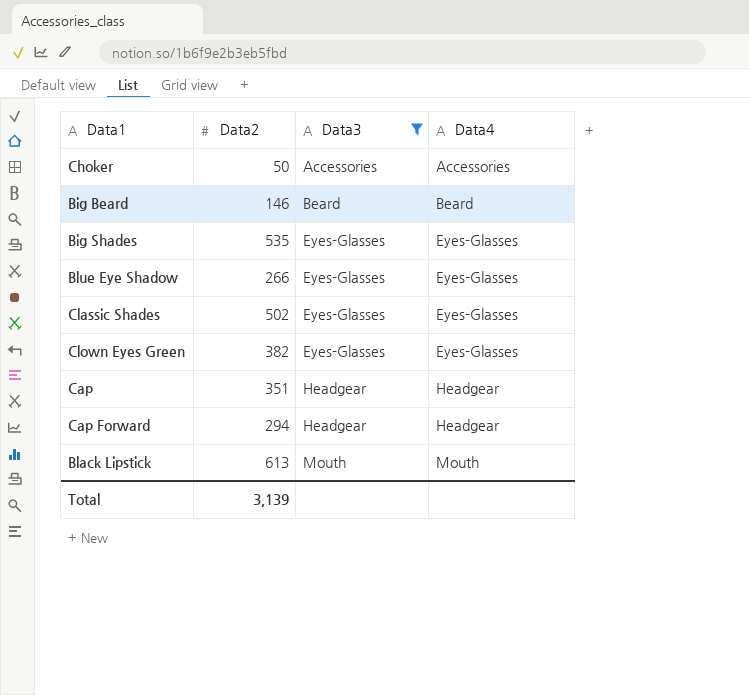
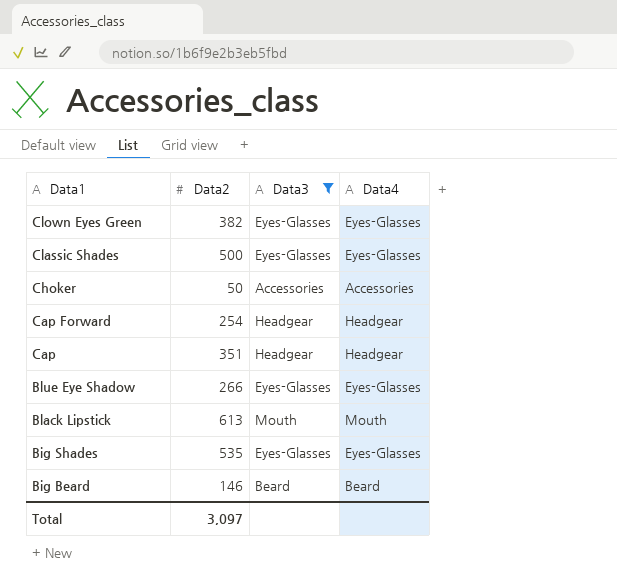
row order: Data3 ascending -> Data1 descending
Classic Shades | Data2: 502 -> 500
Cap Forward | Data2: 294 -> 254
Total | Data2: 3,139 -> 3,097

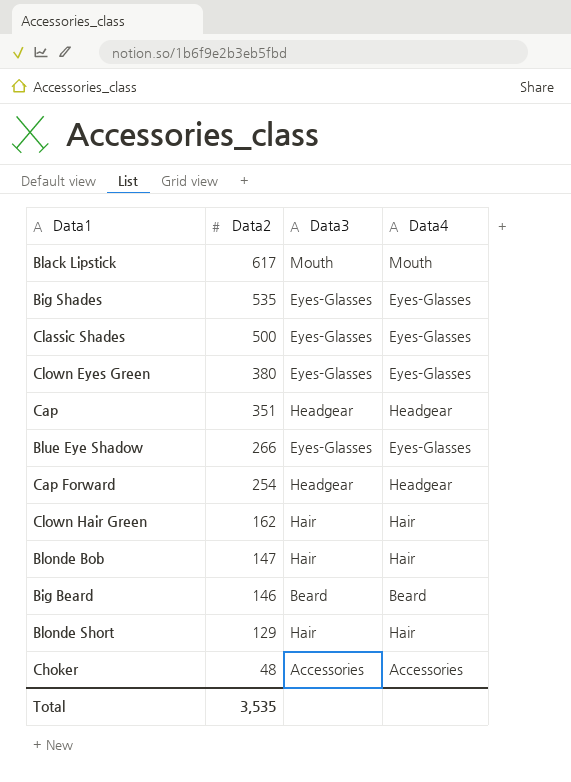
filter: Data3 != Hair -> none
row order: Data1 descending -> Data2 descending
Black Lipstick | Data2: 613 -> 617
Clown Eyes Green | Data2: 382 -> 380
Choker | Data2: 50 -> 48
Total | Data2: 3,097 -> 3,535

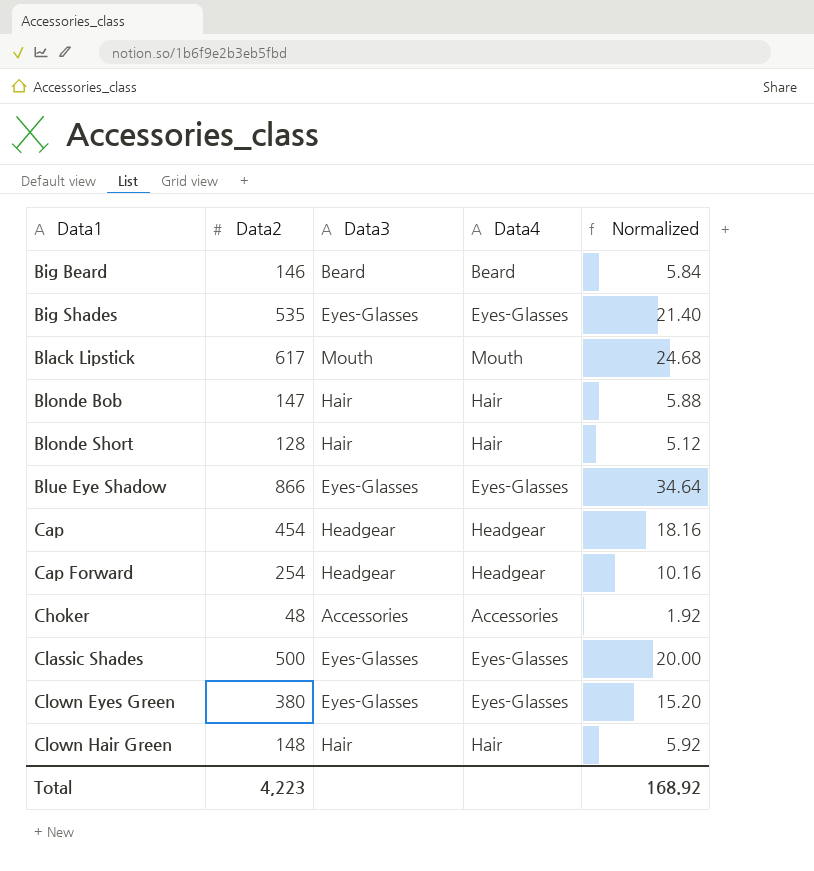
row order: Data2 descending -> Data1 ascending
column Normalized | formula: none -> [Data2] * 0.04
Blonde Short | Data2: 129 -> 128
Blue Eye Shadow | Data2: 266 -> 866
Cap | Data2: 351 -> 454
Clown Hair Green | Data2: 162 -> 148
Total | Data2: 3,535 -> 4,223

